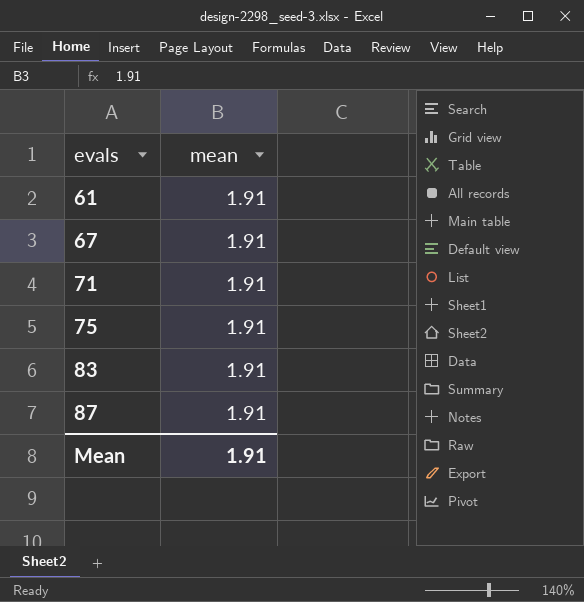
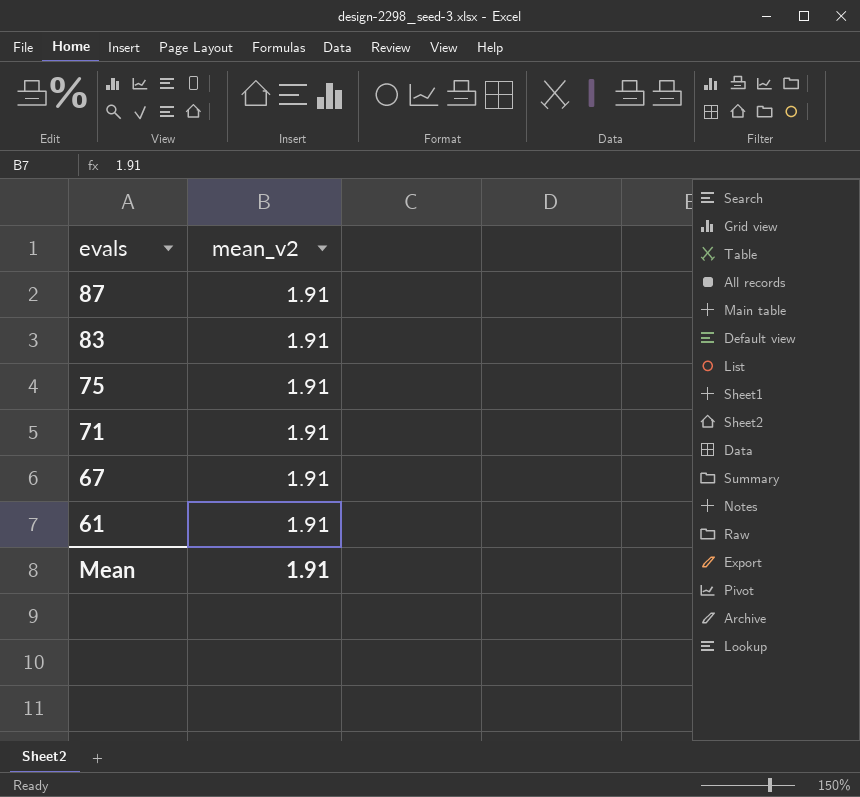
row order: evals ascending -> evals descending
column name: mean -> mean_v2

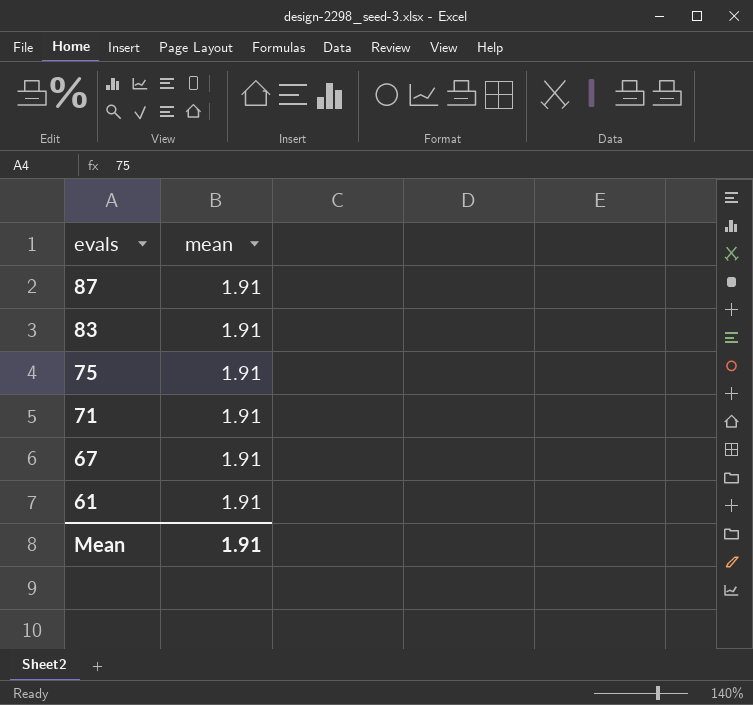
column name: mean_v2 -> mean

